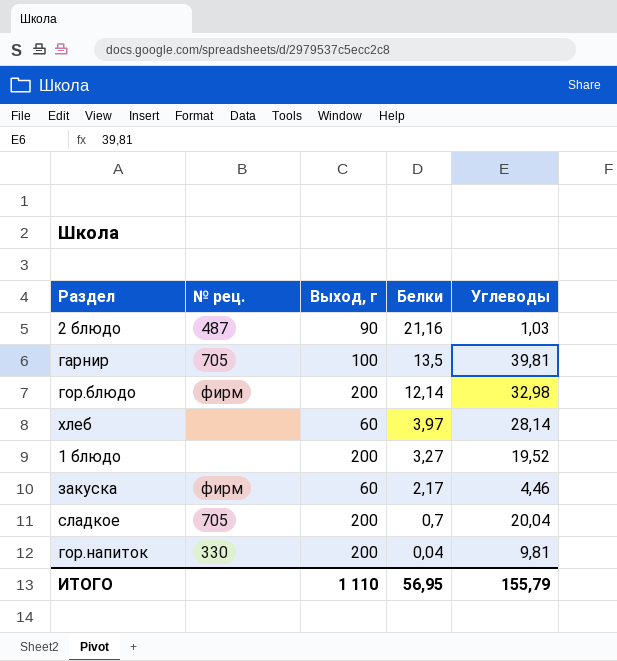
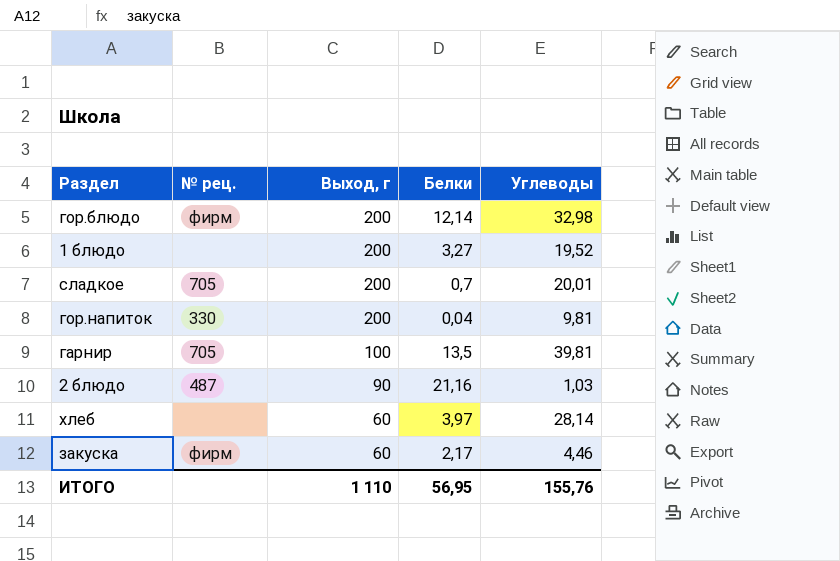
row order: Белки descending -> Выход, г descending
сладкое | Углеводы: 20,04 -> 20,01
ИТОГО | Углеводы: 155,79 -> 155,76

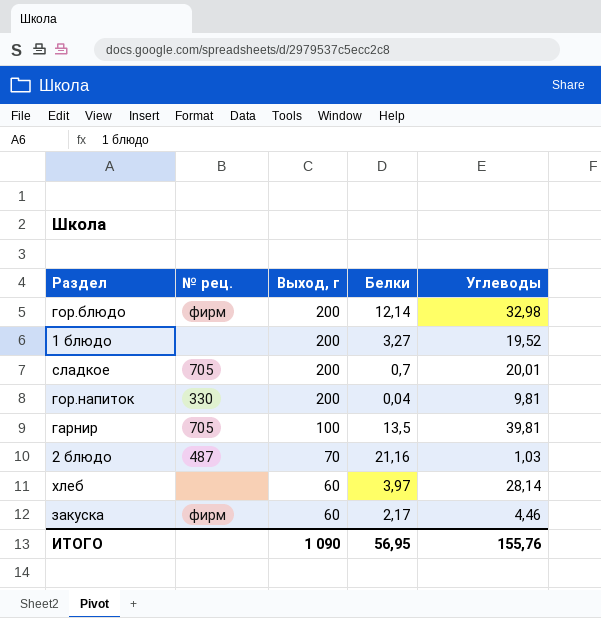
2 блюдо | Выход, г: 90 -> 70
ИТОГО | Выход, г: 1 110 -> 1 090

